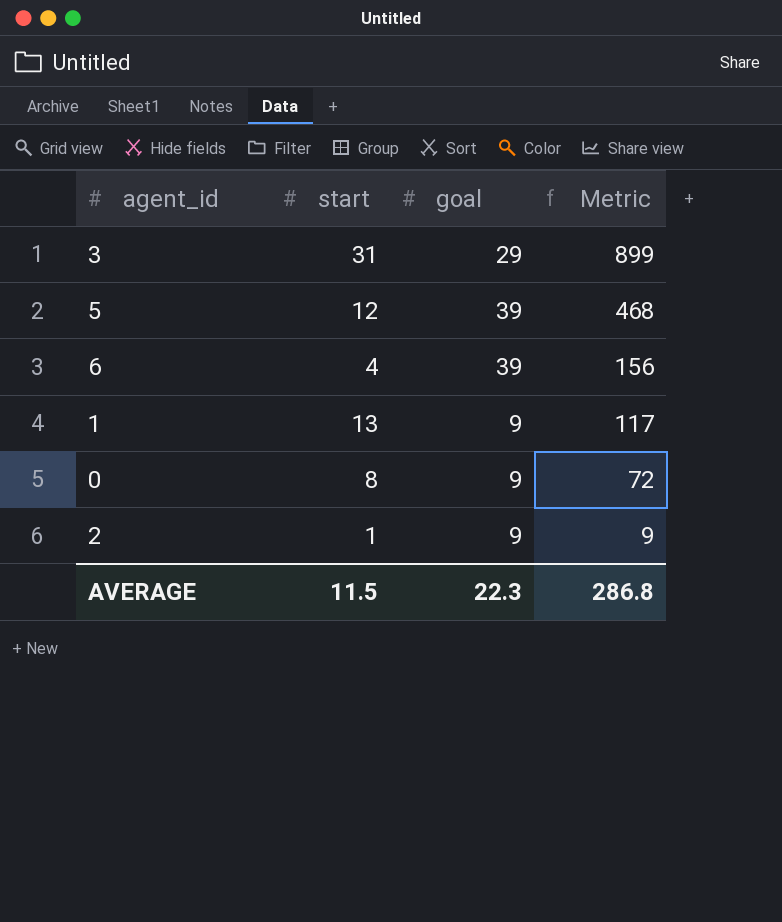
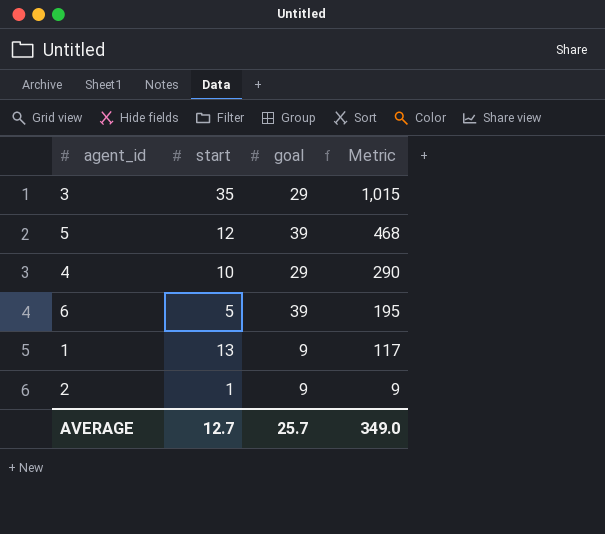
row 0: 8 | 9 | 72 -> none
3 | start: 31 -> 35
3 | Metric: 899 -> 1,015
row 4: none -> 10 | 29 | 290
6 | start: 4 -> 5
6 | Metric: 156 -> 195
AVERAGE | start: 11.5 -> 12.7
AVERAGE | goal: 22.3 -> 25.7
AVERAGE | Metric: 286.8 -> 349.0

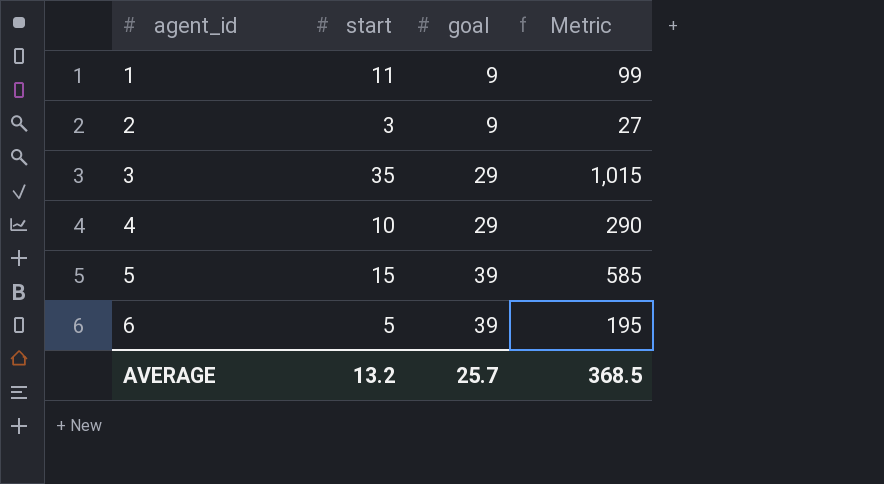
row order: Metric descending -> agent_id ascending
1 | start: 13 -> 11
1 | Metric: 117 -> 99
2 | start: 1 -> 3
2 | Metric: 9 -> 27
5 | start: 12 -> 15
5 | Metric: 468 -> 585
AVERAGE | start: 12.7 -> 13.2
AVERAGE | Metric: 349.0 -> 368.5

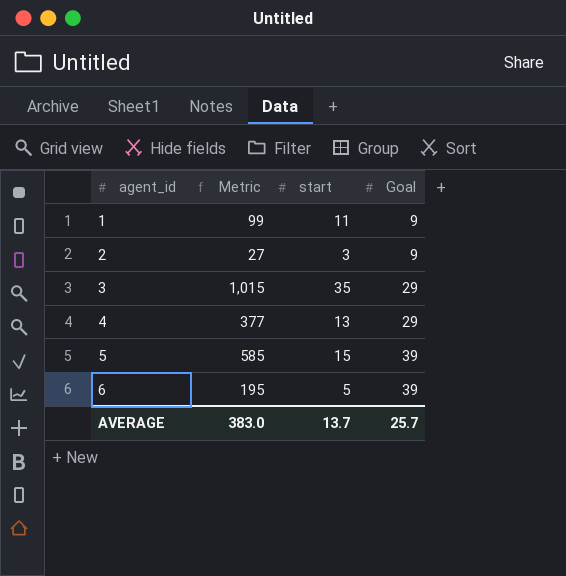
column Metric | position: 4 -> 2
column name: goal -> Goal
4 | Metric: 290 -> 377
4 | start: 10 -> 13
AVERAGE | Metric: 368.5 -> 383.0
AVERAGE | start: 13.2 -> 13.7

